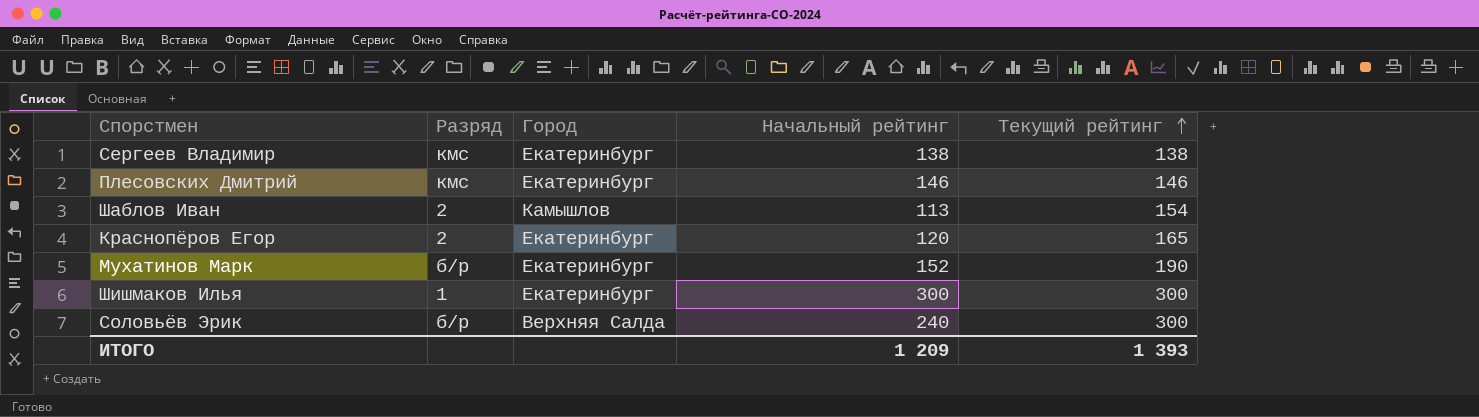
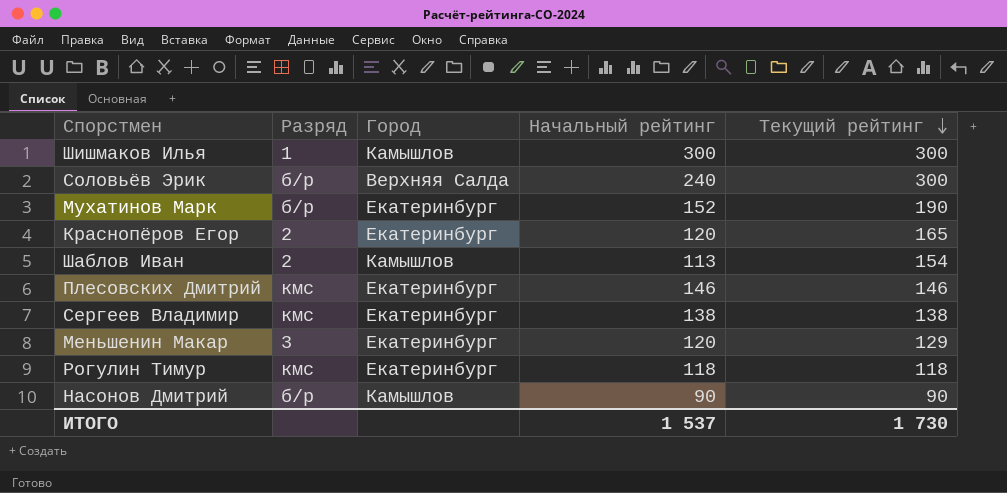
row order: Текущий рейтинг ascending -> Текущий рейтинг descending
Шишмаков Илья | Город: Екатеринбург -> Камышлов
row Меньшенин Макар: none -> 3 | Екатеринбург | 120 | 129
row Рогулин Тимур: none -> кмс | Екатеринбург | 118 | 118
row Насонов Дмитрий: none -> б/р | Камышлов | 90 | 90
ИТОГО | Начальный рейтинг: 1 209 -> 1 537
ИТОГО | Текущий рейтинг: 1 393 -> 1 730

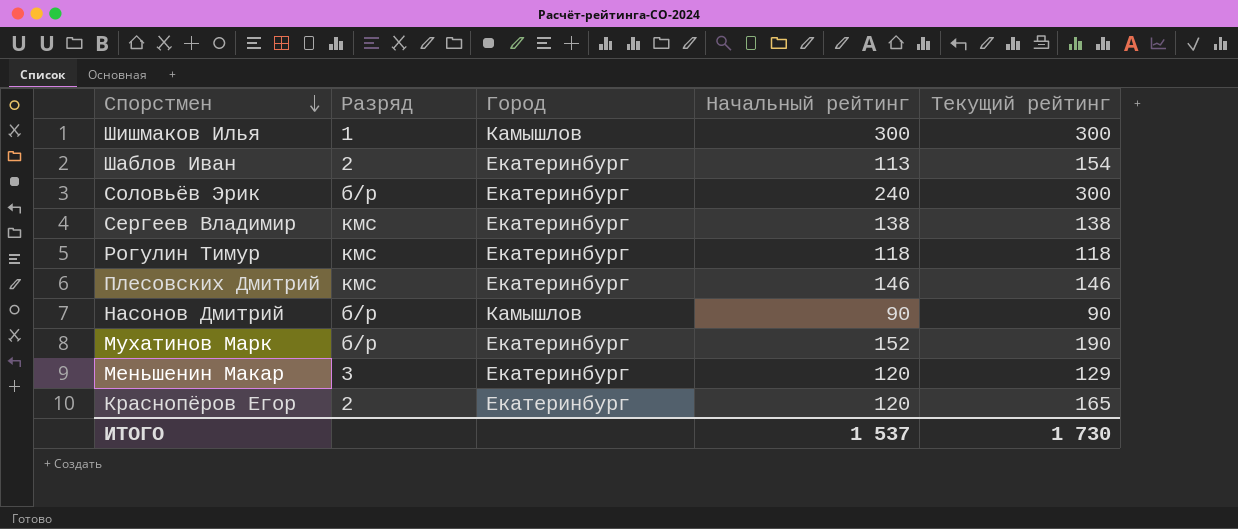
row order: Текущий рейтинг descending -> Спорстмен descending
Шаблов Иван | Город: Камышлов -> Екатеринбург
Соловьёв Эрик | Город: Верхняя Салда -> Екатеринбург

